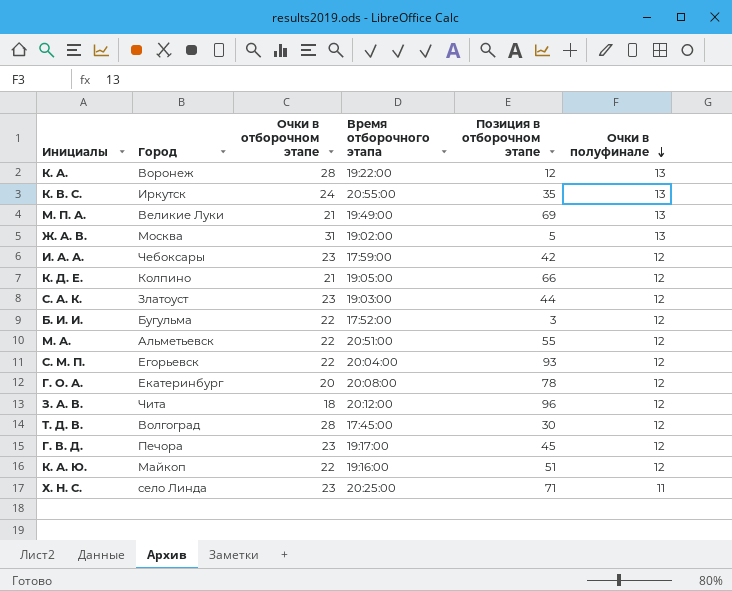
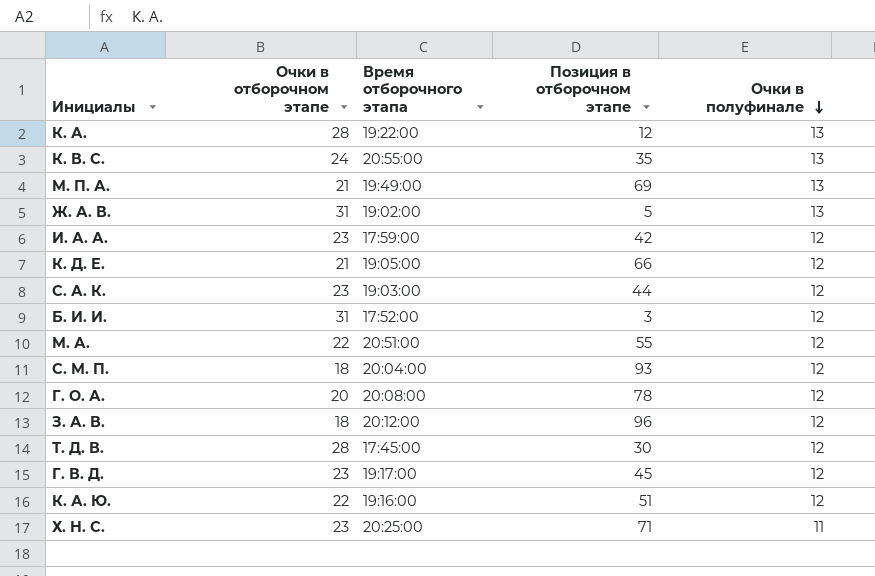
column Город | position: 2 -> none
Б. И. И. | Очки в отборочном этапе: 22 -> 31
С. М. П. | Очки в отборочном этапе: 22 -> 18

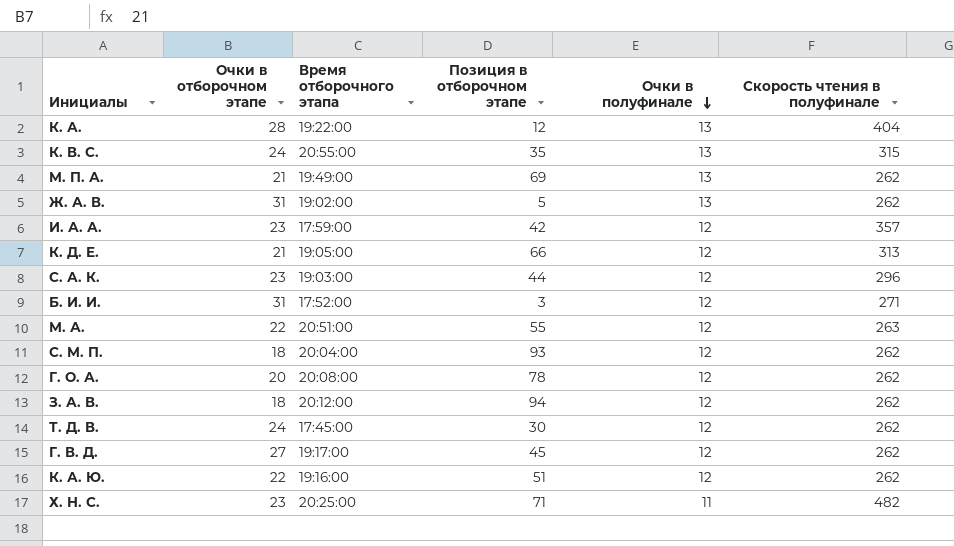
column Скорость чтения в полуфинале | position: none -> 6
З. А. В. | Позиция в отборочном этапе: 96 -> 94
Т. Д. В. | Очки в отборочном этапе: 28 -> 24
Г. В. Д. | Очки в отборочном этапе: 23 -> 27

